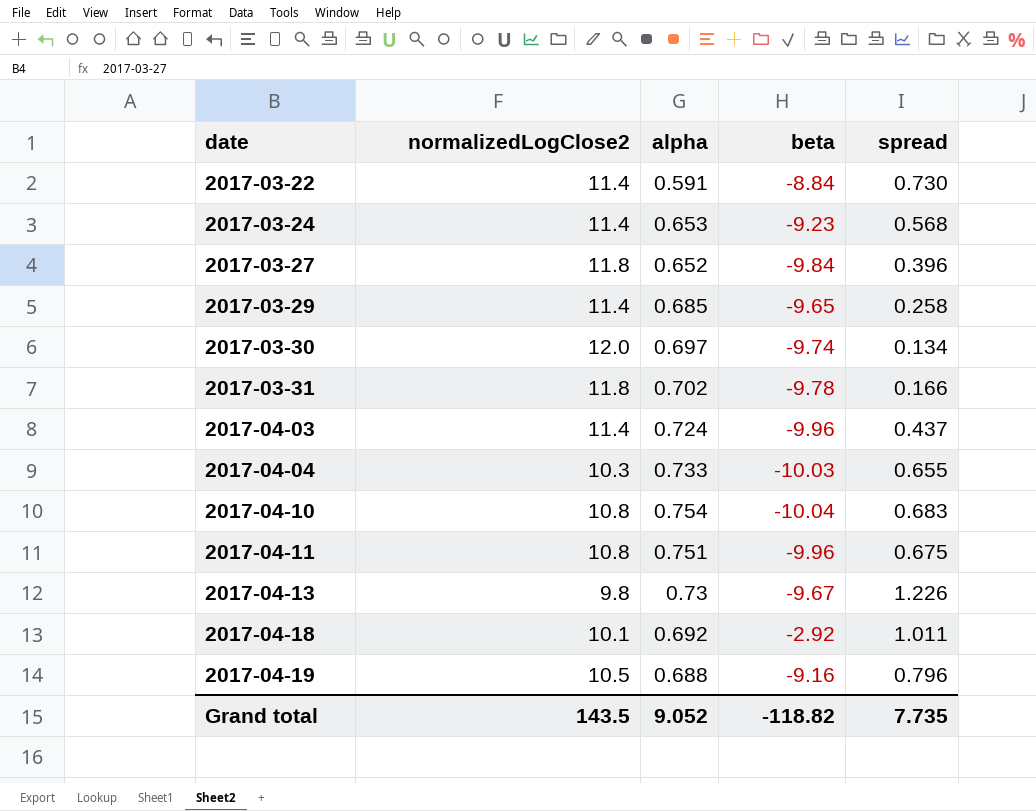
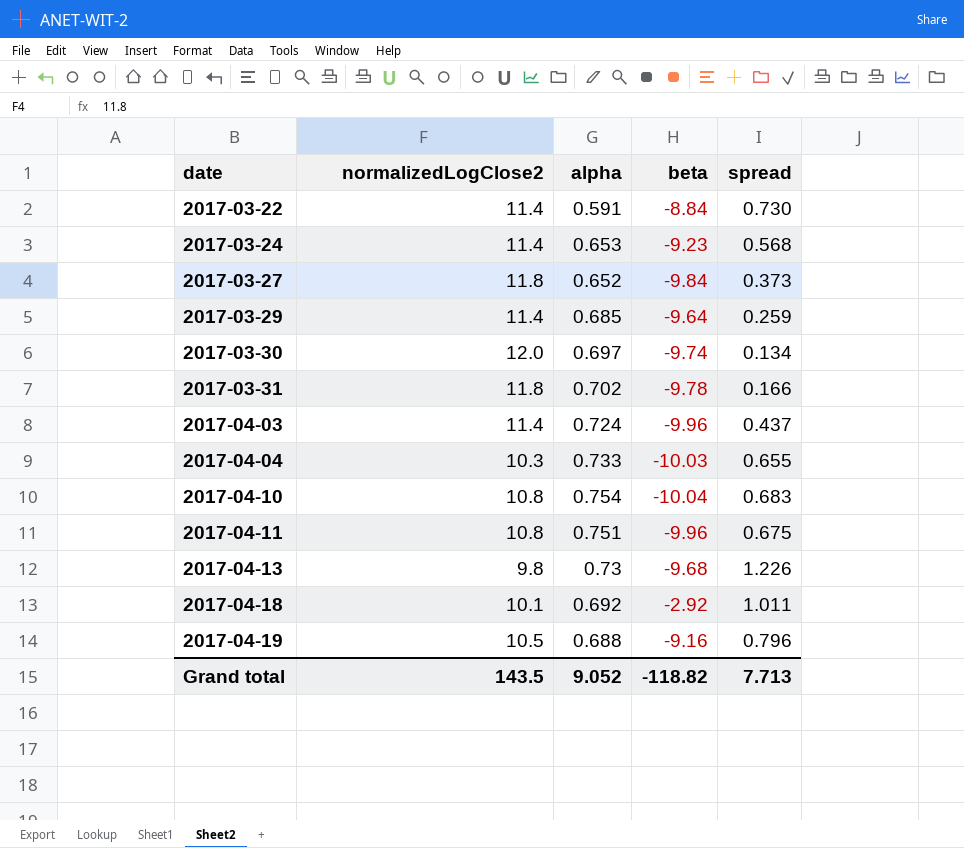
2017-03-27 | spread: 0.396 -> 0.373
2017-03-29 | beta: -9.65 -> -9.64
2017-03-29 | spread: 0.258 -> 0.259
2017-04-13 | beta: -9.67 -> -9.68
Grand total | spread: 7.735 -> 7.713

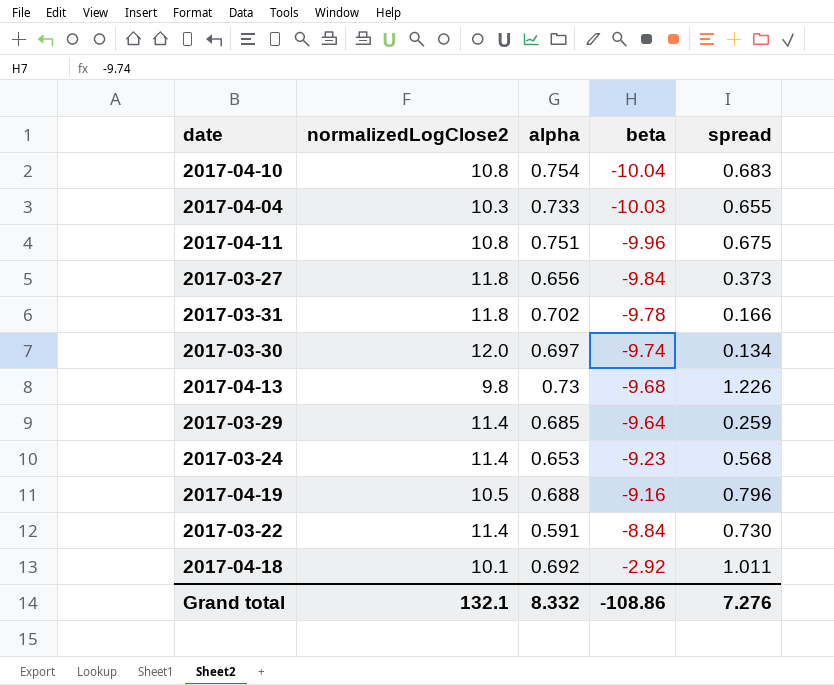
row order: date ascending -> beta ascending
row 2017-04-03: 11.4 | 0.724 | -9.96 | 0.437 -> none
2017-03-27 | alpha: 0.652 -> 0.656
Grand total | normalizedLogClose2: 143.5 -> 132.1
Grand total | alpha: 9.052 -> 8.332
Grand total | beta: -118.82 -> -108.86
Grand total | spread: 7.713 -> 7.276

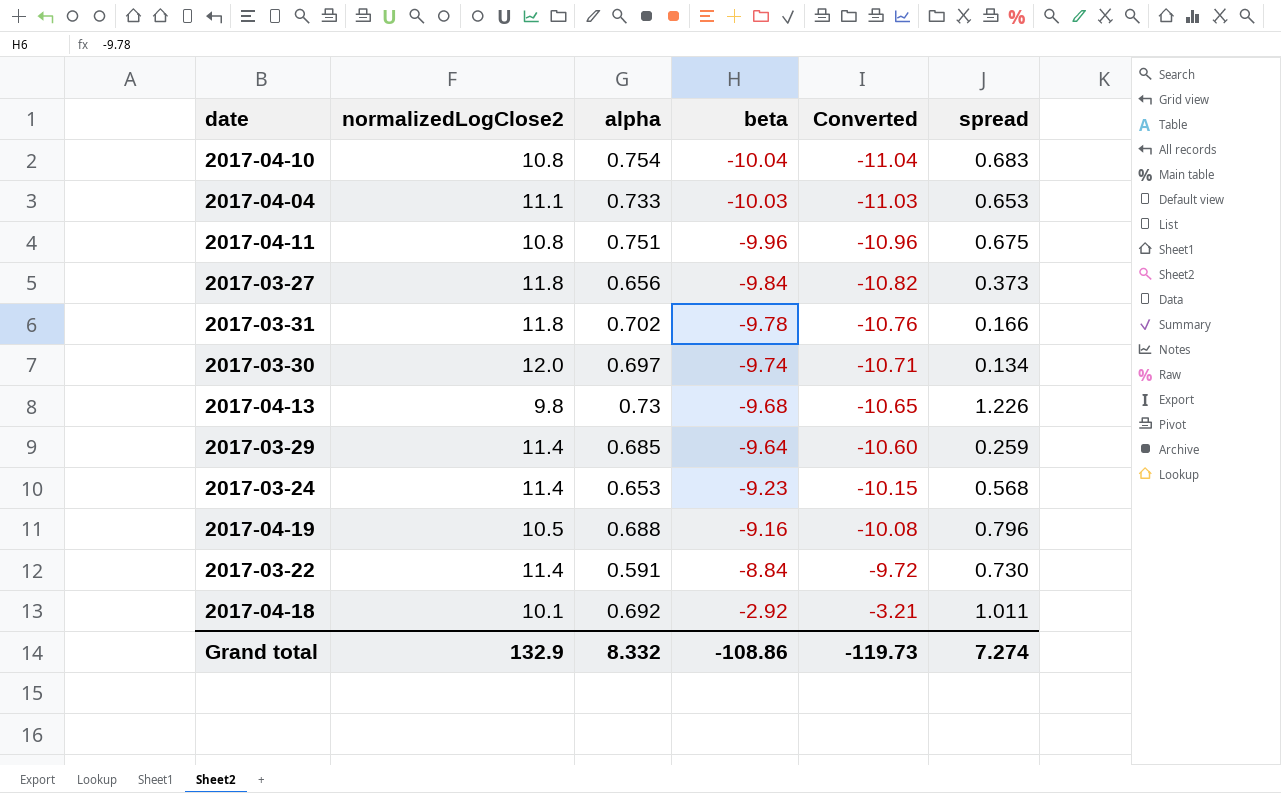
column Converted | formula: none -> [beta] * 1.1
2017-04-04 | normalizedLogClose2: 10.3 -> 11.1
2017-04-04 | spread: 0.655 -> 0.653
Grand total | normalizedLogClose2: 132.1 -> 132.9
Grand total | spread: 7.276 -> 7.274

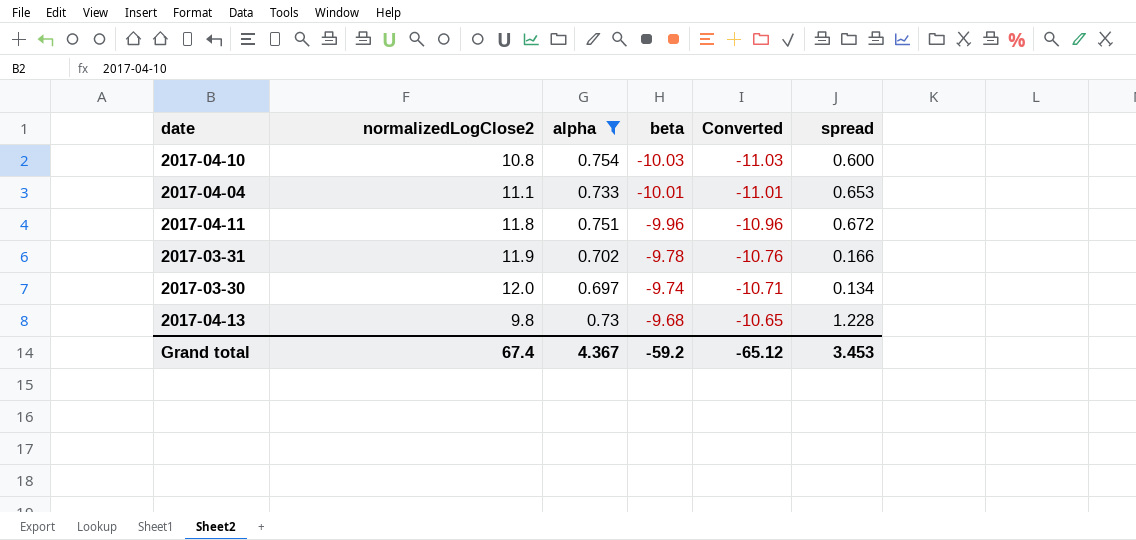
filter: none -> alpha >= 0.697
2017-04-10 | beta: -10.04 -> -10.03
2017-04-10 | Converted: -11.04 -> -11.03
2017-04-10 | spread: 0.683 -> 0.600
2017-04-04 | beta: -10.03 -> -10.01
2017-04-04 | Converted: -11.03 -> -11.01
2017-04-11 | normalizedLogClose2: 10.8 -> 11.8
2017-04-11 | spread: 0.675 -> 0.672
2017-03-31 | normalizedLogClose2: 11.8 -> 11.9
2017-04-13 | spread: 1.226 -> 1.228
Grand total | normalizedLogClose2: 132.9 -> 67.4
Grand total | alpha: 8.332 -> 4.367
Grand total | beta: -108.86 -> -59.2
Grand total | Converted: -119.73 -> -65.12
Grand total | spread: 7.274 -> 3.453

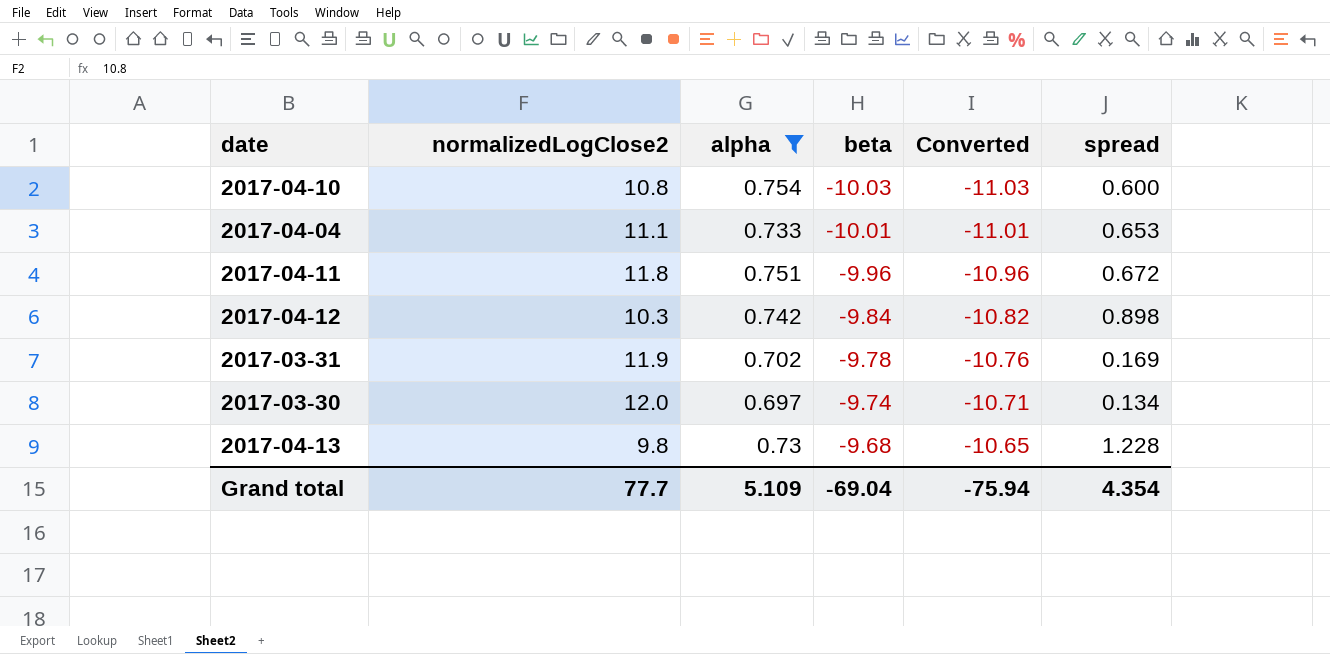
row 2017-04-12: none -> 10.3 | 0.742 | -9.84 | -10.82 | 0.898
2017-03-31 | spread: 0.166 -> 0.169
Grand total | normalizedLogClose2: 67.4 -> 77.7
Grand total | alpha: 4.367 -> 5.109
Grand total | beta: -59.2 -> -69.04
Grand total | Converted: -65.12 -> -75.94
Grand total | spread: 3.453 -> 4.354

